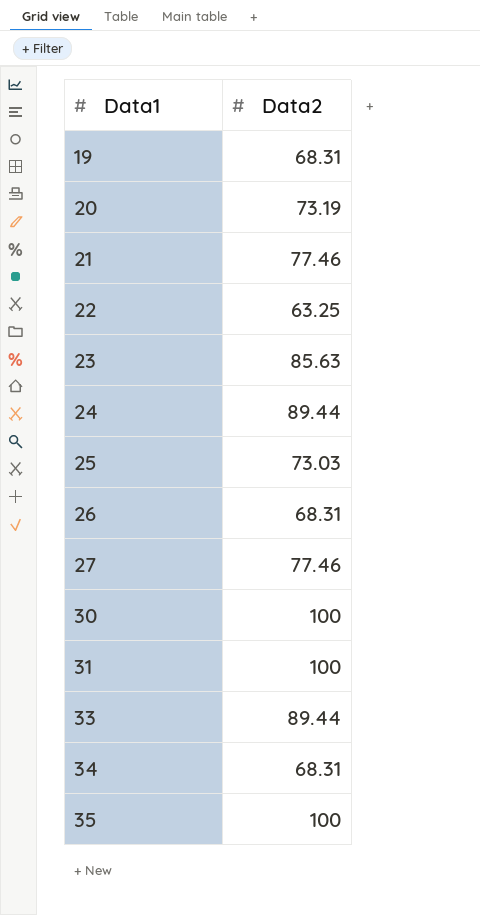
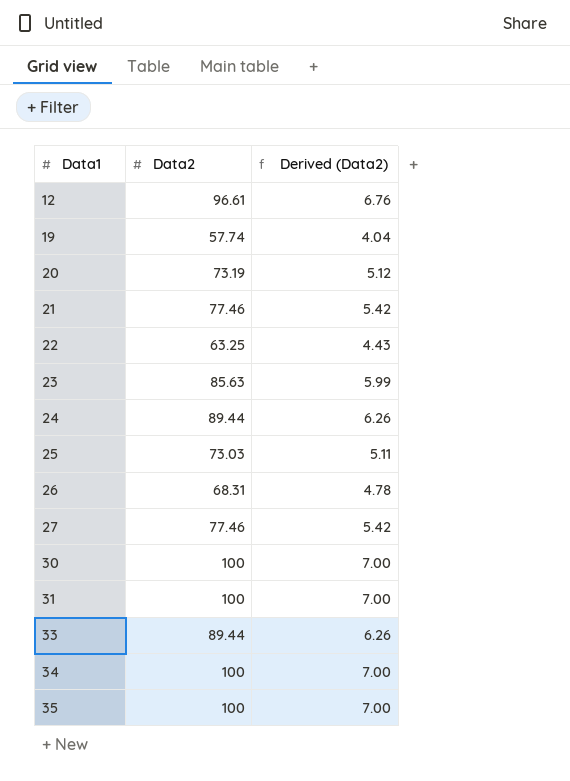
column Derived (Data2) | formula: none -> [Data2] * 0.07
row 12: none -> 96.61 | 6.76
19 | Data2: 68.31 -> 57.74
34 | Data2: 68.31 -> 100

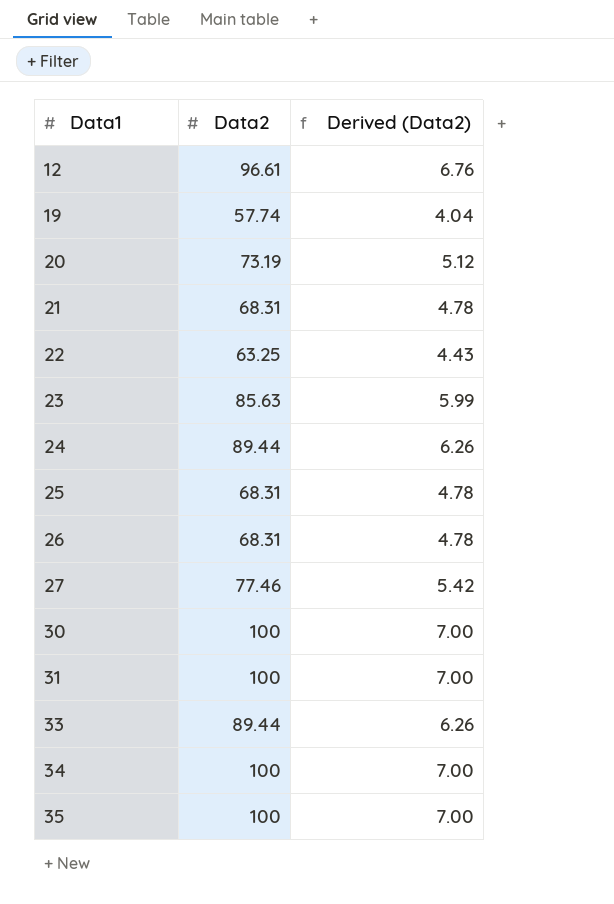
21 | Data2: 77.46 -> 68.31
21 | Derived (Data2): 5.42 -> 4.78
25 | Data2: 73.03 -> 68.31
25 | Derived (Data2): 5.11 -> 4.78

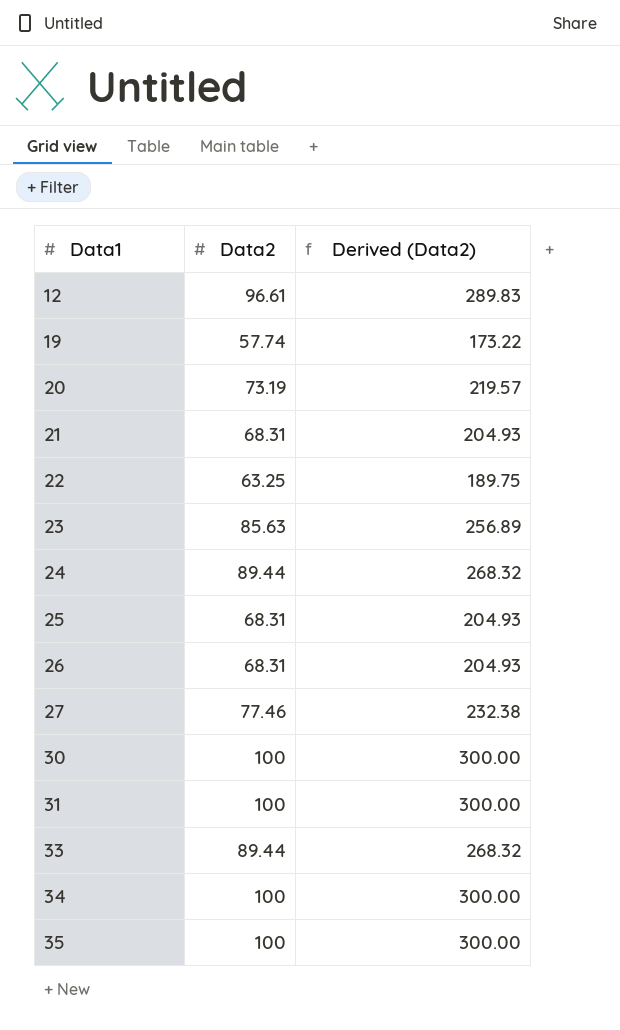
column Derived (Data2) | formula: [Data2] * 0.07 -> [Data2] * 3

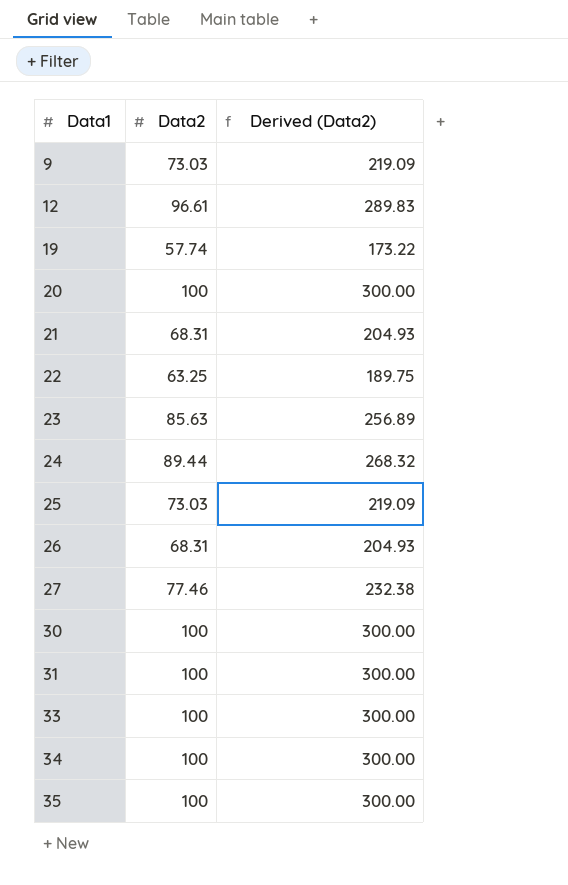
row 9: none -> 73.03 | 219.09
20 | Data2: 73.19 -> 100
20 | Derived (Data2): 219.57 -> 300.00
25 | Data2: 68.31 -> 73.03
25 | Derived (Data2): 204.93 -> 219.09
33 | Data2: 89.44 -> 100
33 | Derived (Data2): 268.32 -> 300.00

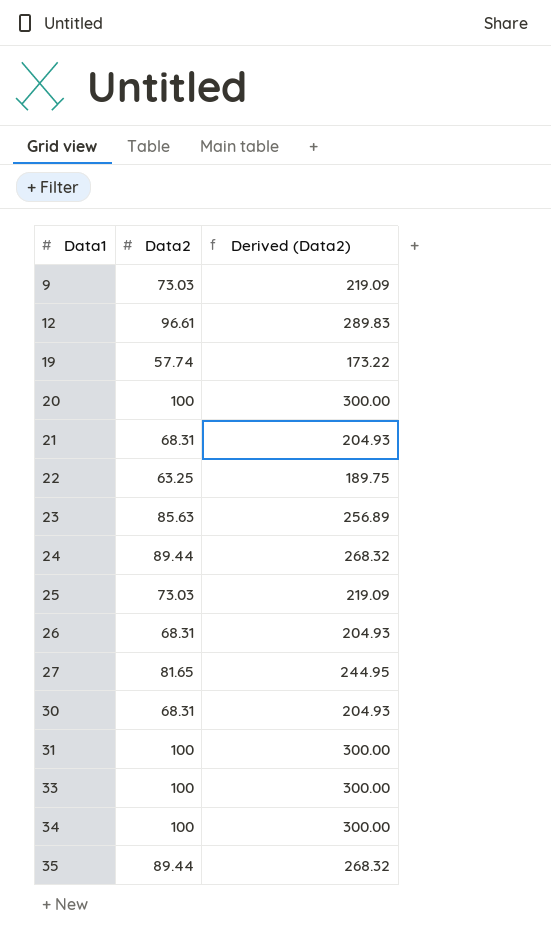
27 | Data2: 77.46 -> 81.65
27 | Derived (Data2): 232.38 -> 244.95
30 | Data2: 100 -> 68.31
30 | Derived (Data2): 300.00 -> 204.93
35 | Data2: 100 -> 89.44
35 | Derived (Data2): 300.00 -> 268.32

